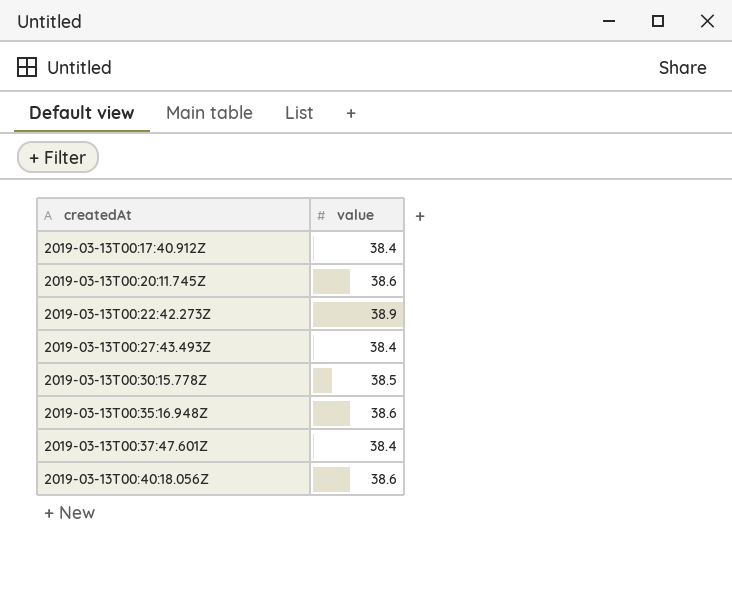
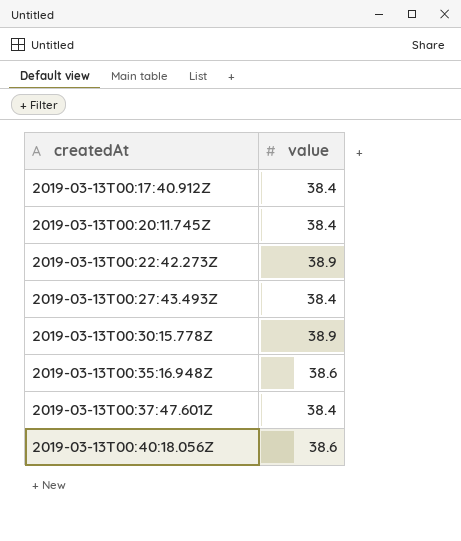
2019-03-13T00:20:11.745Z | value: 38.6 -> 38.4
2019-03-13T00:30:15.778Z | value: 38.5 -> 38.9

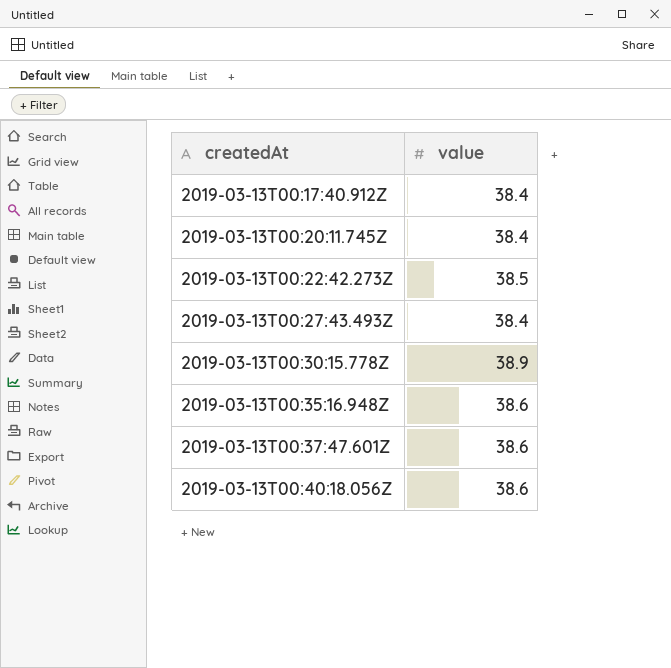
2019-03-13T00:22:42.273Z | value: 38.9 -> 38.5
2019-03-13T00:37:47.601Z | value: 38.4 -> 38.6

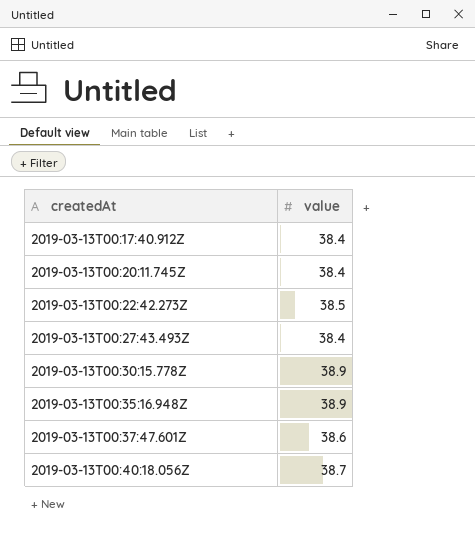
2019-03-13T00:35:16.948Z | value: 38.6 -> 38.9
2019-03-13T00:40:18.056Z | value: 38.6 -> 38.7

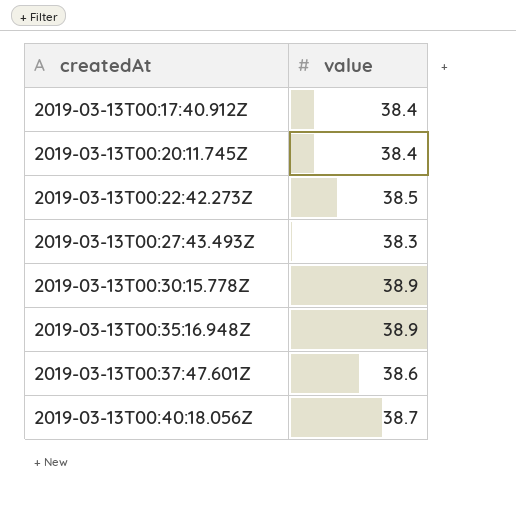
2019-03-13T00:27:43.493Z | value: 38.4 -> 38.3

